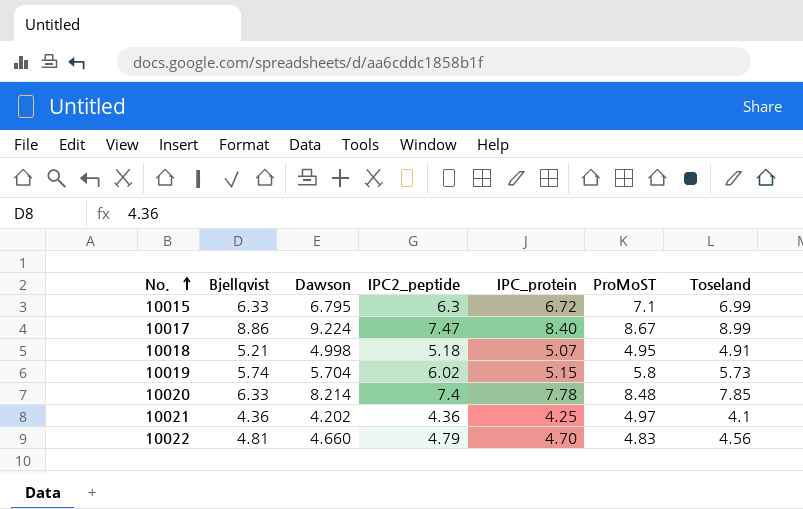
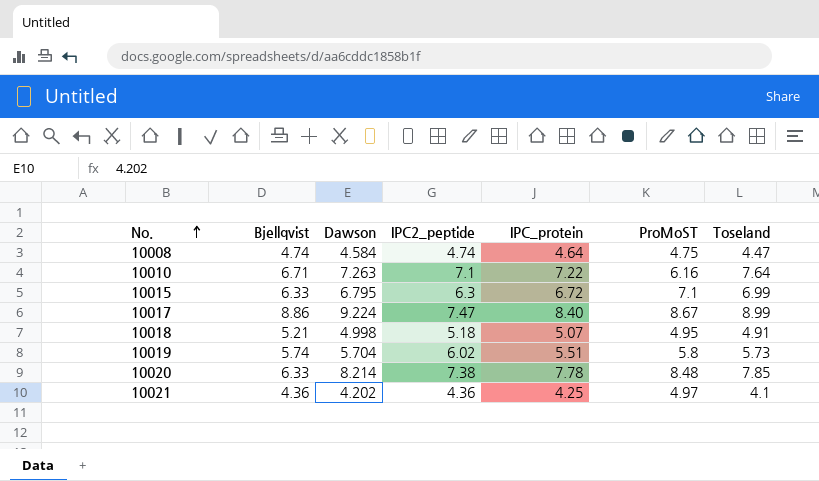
row 10022: 4.81 | 4.660 | 4.79 | 4.70 | 4.83 | 4.56 -> none
row 10008: none -> 4.74 | 4.584 | 4.74 | 4.64 | 4.75 | 4.47
row 10010: none -> 6.71 | 7.263 | 7.1 | 7.22 | 6.16 | 7.64
10019 | IPC_protein: 5.15 -> 5.51
10020 | IPC2_peptide: 7.4 -> 7.38

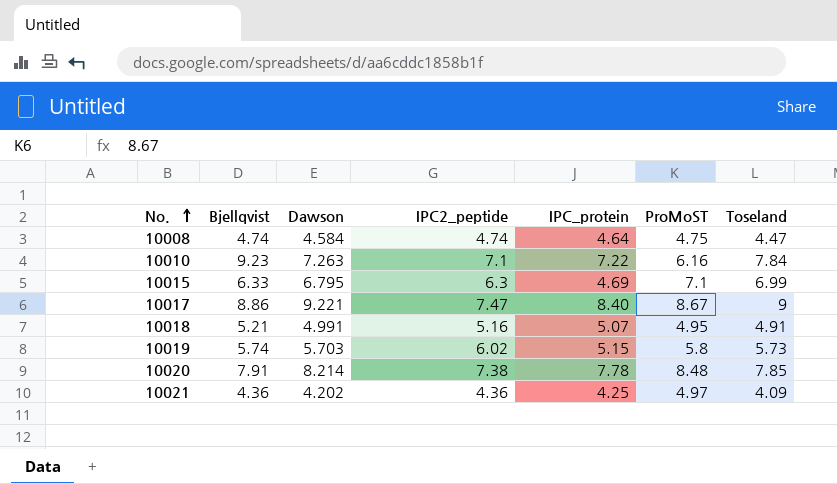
10010 | Bjellqvist: 6.71 -> 9.23
10010 | Toseland: 7.64 -> 7.84
10015 | IPC_protein: 6.72 -> 4.69
10017 | Dawson: 9.224 -> 9.221
10017 | Toseland: 8.99 -> 9
10018 | Dawson: 4.998 -> 4.991
10018 | IPC2_peptide: 5.18 -> 5.16
10019 | Dawson: 5.704 -> 5.703
10019 | IPC_protein: 5.51 -> 5.15
10020 | Bjellqvist: 6.33 -> 7.91
10021 | Toseland: 4.1 -> 4.09

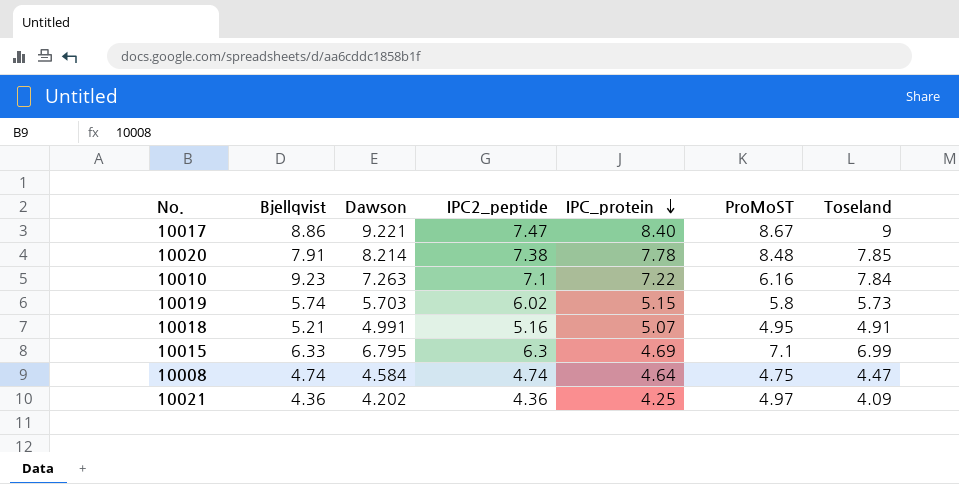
row order: No. ascending -> IPC_protein descending

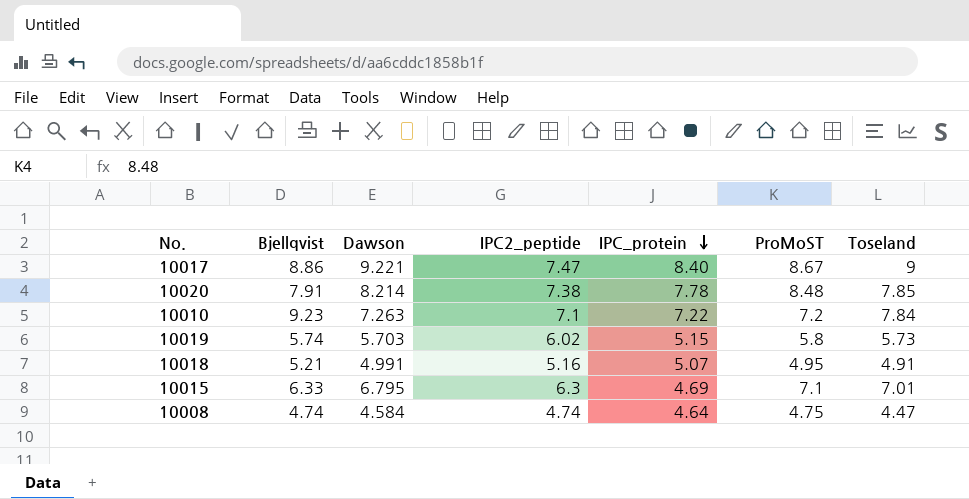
row 10021: 4.36 | 4.202 | 4.36 | 4.25 | 4.97 | 4.09 -> none
10010 | ProMoST: 6.16 -> 7.2
10015 | Toseland: 6.99 -> 7.01

